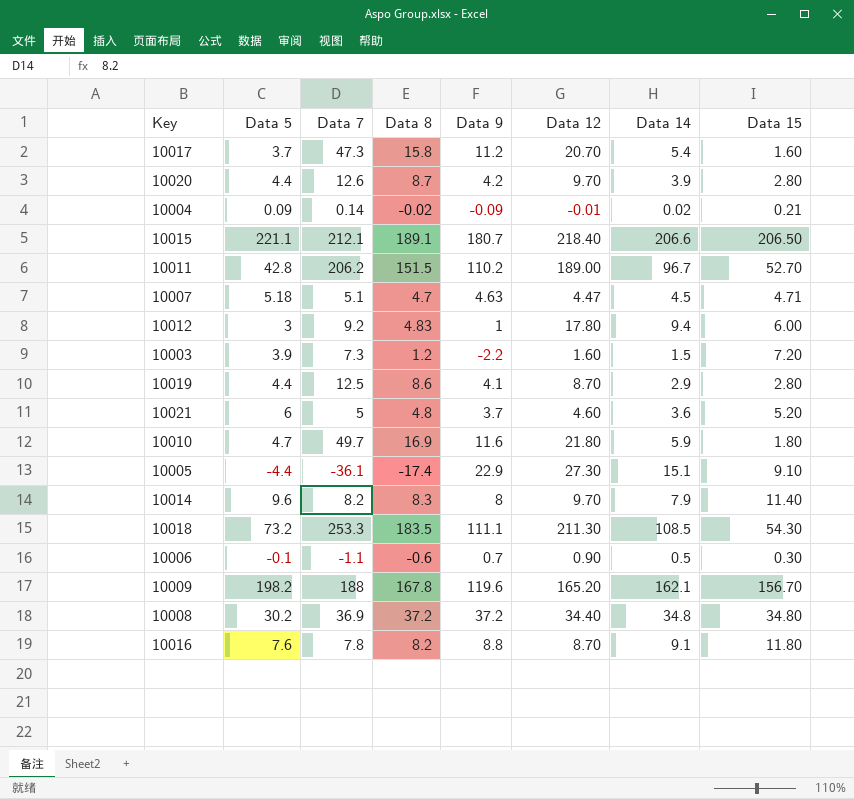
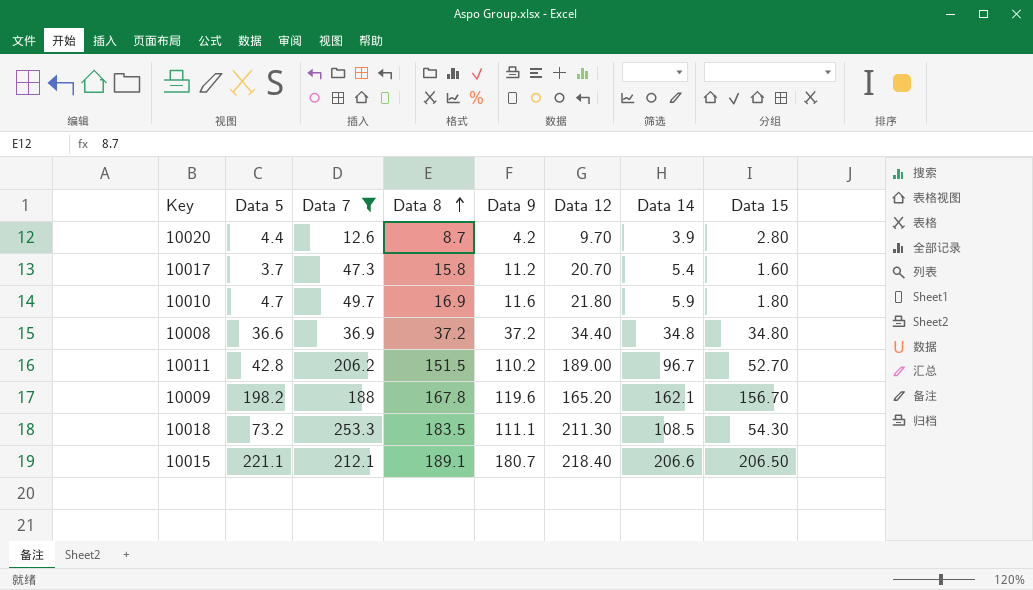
filter: none -> Data 7 >= 12.6
row order: none -> Data 8 ascending
10008 | Data 5: 30.2 -> 36.6

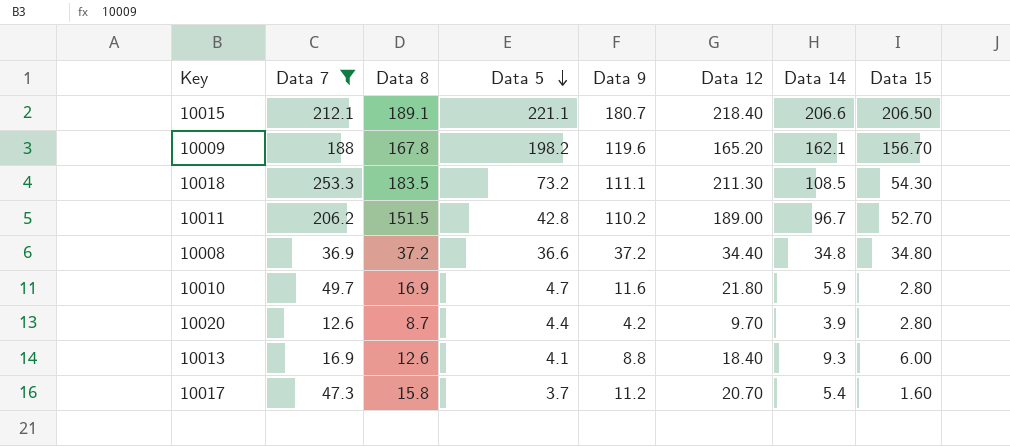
row order: Data 8 ascending -> Data 5 descending
column Data 5 | position: 2 -> 4
10010 | Data 15: 1.80 -> 2.80
row 10013: none -> 16.9 | 12.6 | 4.1 | 8.8 | 18.40 | 9.3 | 6.00

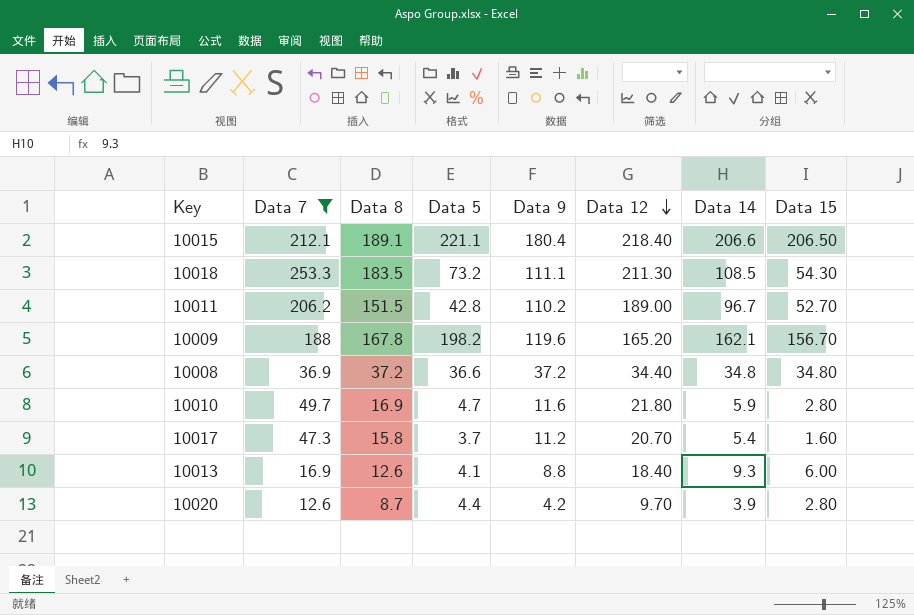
row order: Data 5 descending -> Data 12 descending
10015 | Data 9: 180.7 -> 180.4

